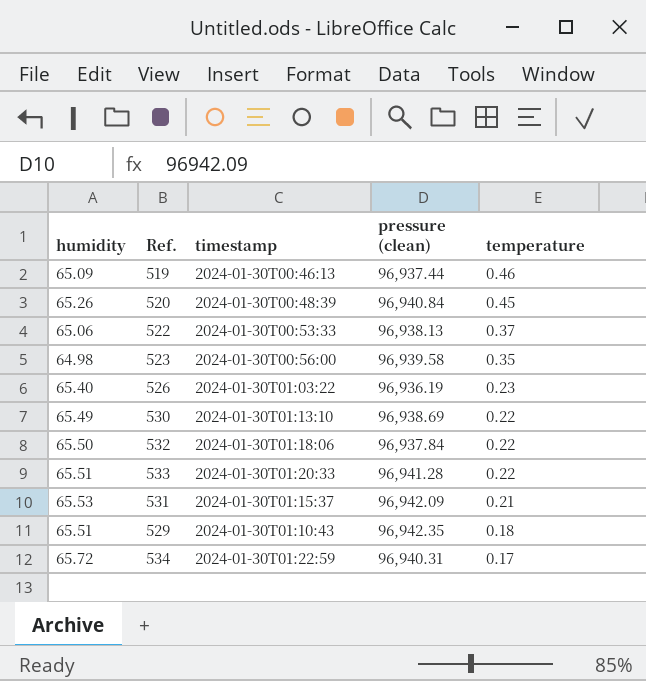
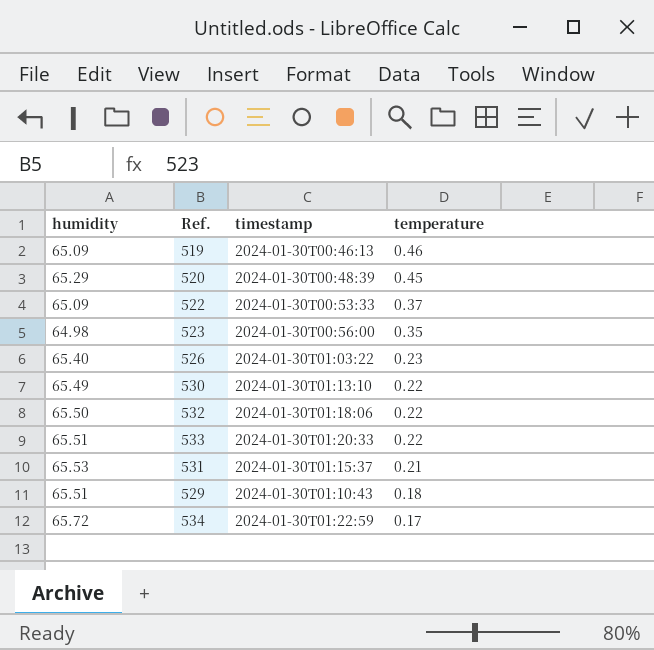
column pressure (clean) | position: 4 -> none
520 | humidity: 65.26 -> 65.29
522 | humidity: 65.06 -> 65.09

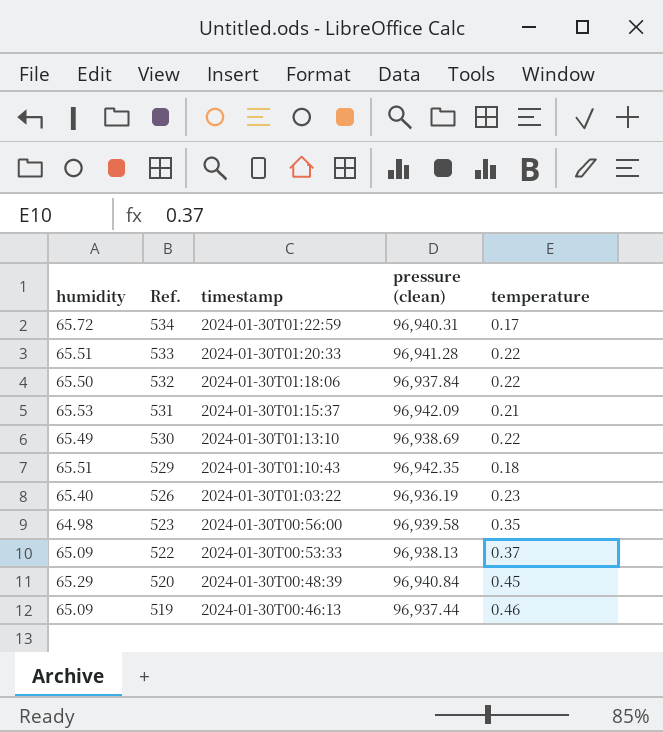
row order: temperature descending -> Ref. descending
column pressure (clean) | position: none -> 4

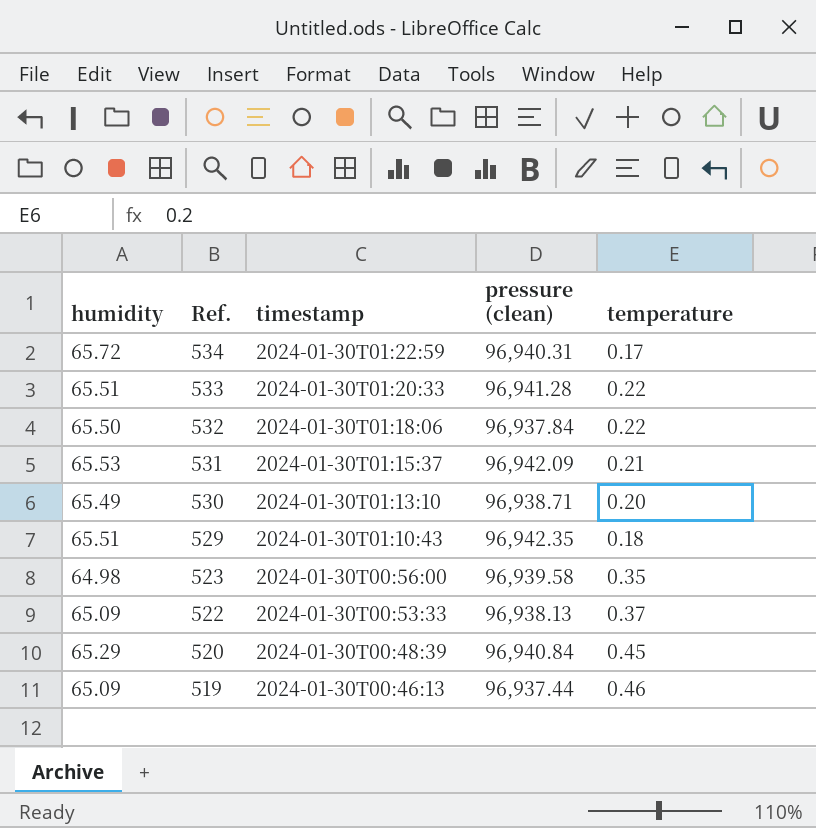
row 526: 65.40 | 2024-01-30T01:03:22 | 96,936.19 | 0.23 -> none
530 | pressure (clean): 96,938.69 -> 96,938.71
530 | temperature: 0.22 -> 0.20

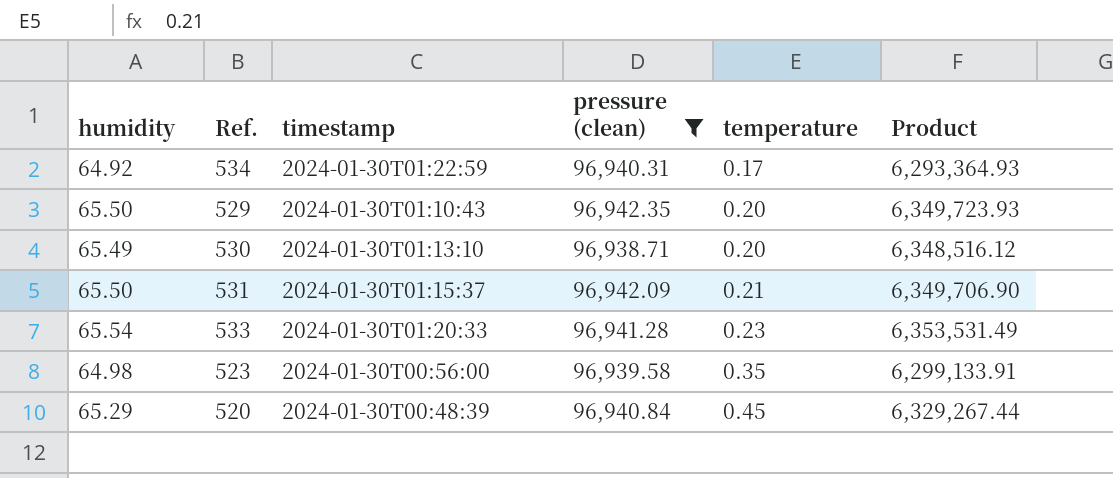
filter: none -> pressure (clean) >= 96,938.71
row order: Ref. descending -> temperature ascending
column Product | formula: none -> [humidity] * [pressure (clean)]
534 | humidity: 65.72 -> 64.92
529 | humidity: 65.51 -> 65.50
529 | temperature: 0.18 -> 0.20
531 | humidity: 65.53 -> 65.50
533 | humidity: 65.51 -> 65.54
533 | temperature: 0.22 -> 0.23

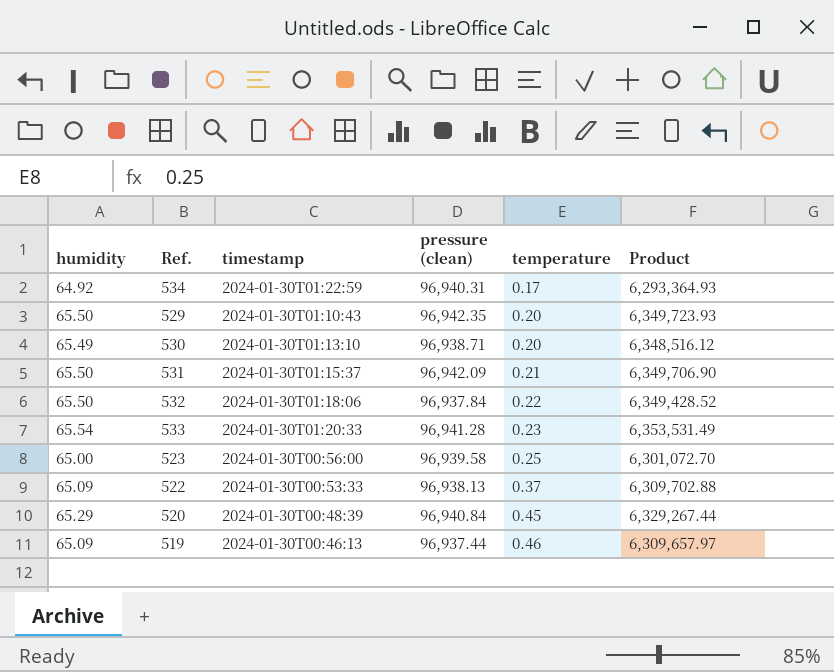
filter: pressure (clean) >= 96,938.71 -> none
523 | humidity: 64.98 -> 65.00
523 | temperature: 0.35 -> 0.25
523 | Product: 6,299,133.91 -> 6,301,072.70

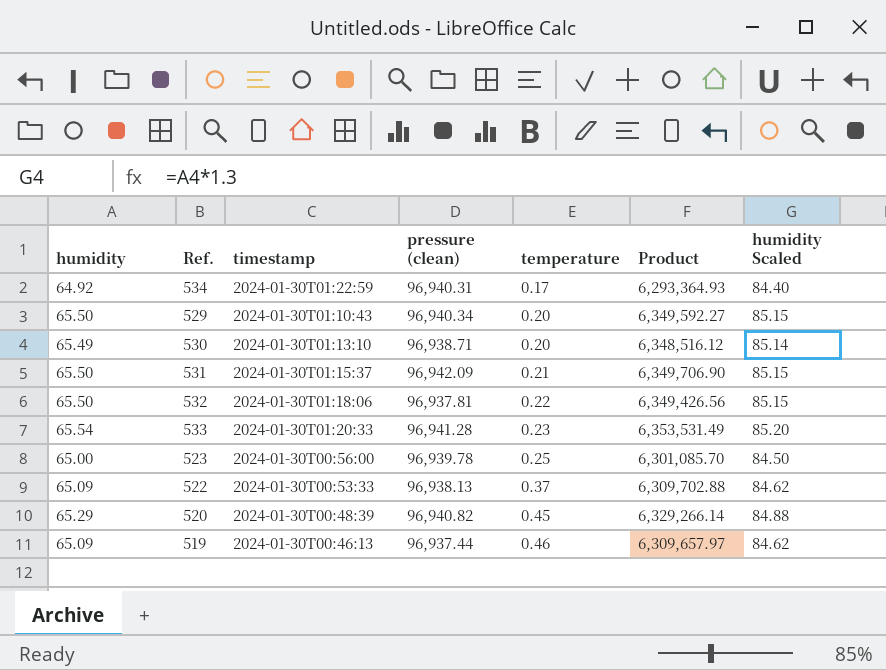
column humidity Scaled | formula: none -> [humidity] * 1.3
529 | pressure (clean): 96,942.35 -> 96,940.34
529 | Product: 6,349,723.93 -> 6,349,592.27
532 | pressure (clean): 96,937.84 -> 96,937.81
532 | Product: 6,349,428.52 -> 6,349,426.56
523 | pressure (clean): 96,939.58 -> 96,939.78
523 | Product: 6,301,072.70 -> 6,301,085.70
520 | pressure (clean): 96,940.84 -> 96,940.82
520 | Product: 6,329,267.44 -> 6,329,266.14

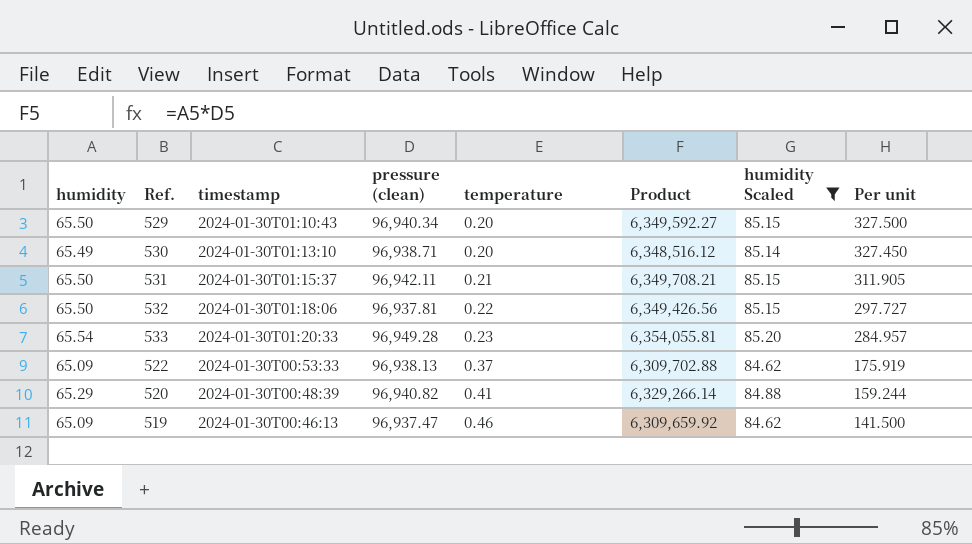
filter: none -> humidity Scaled >= 84.62
column Per unit | formula: none -> [humidity] / [temperature]
531 | pressure (clean): 96,942.09 -> 96,942.11
531 | Product: 6,349,706.90 -> 6,349,708.21
533 | pressure (clean): 96,941.28 -> 96,949.28
533 | Product: 6,353,531.49 -> 6,354,055.81
520 | temperature: 0.45 -> 0.41
519 | pressure (clean): 96,937.44 -> 96,937.47
519 | Product: 6,309,657.97 -> 6,309,659.92

